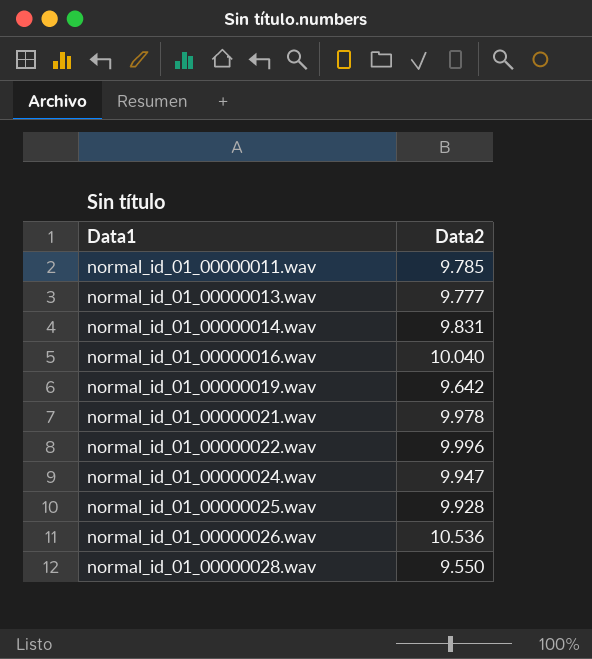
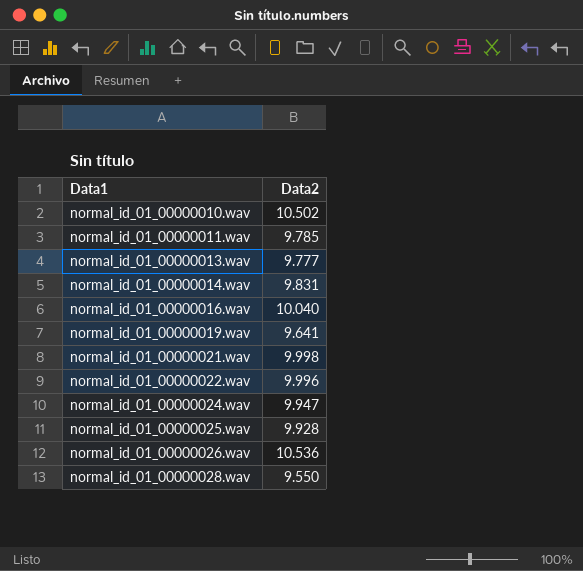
row normal_id_01_00000010.wav: none -> 10.502
normal_id_01_00000019.wav | Data2: 9.642 -> 9.641
normal_id_01_00000021.wav | Data2: 9.978 -> 9.998

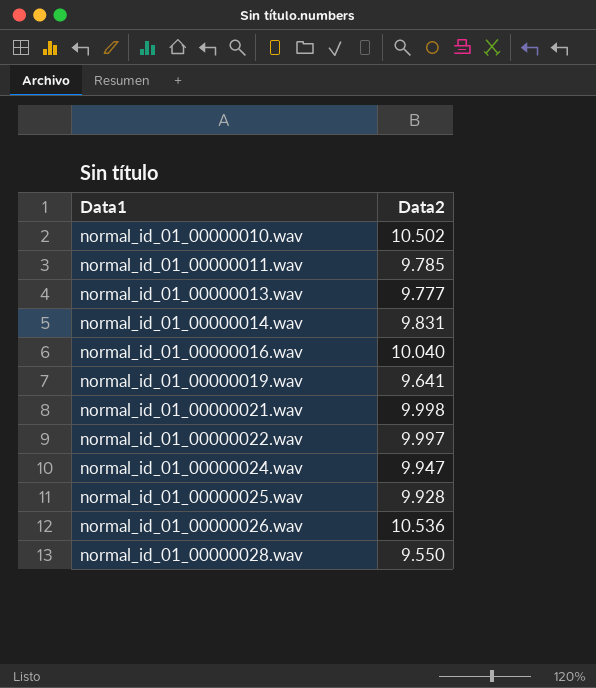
normal_id_01_00000022.wav | Data2: 9.996 -> 9.997

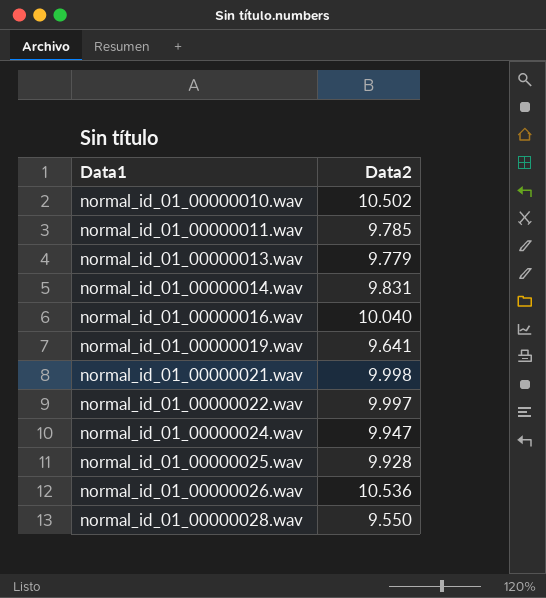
normal_id_01_00000013.wav | Data2: 9.777 -> 9.779

